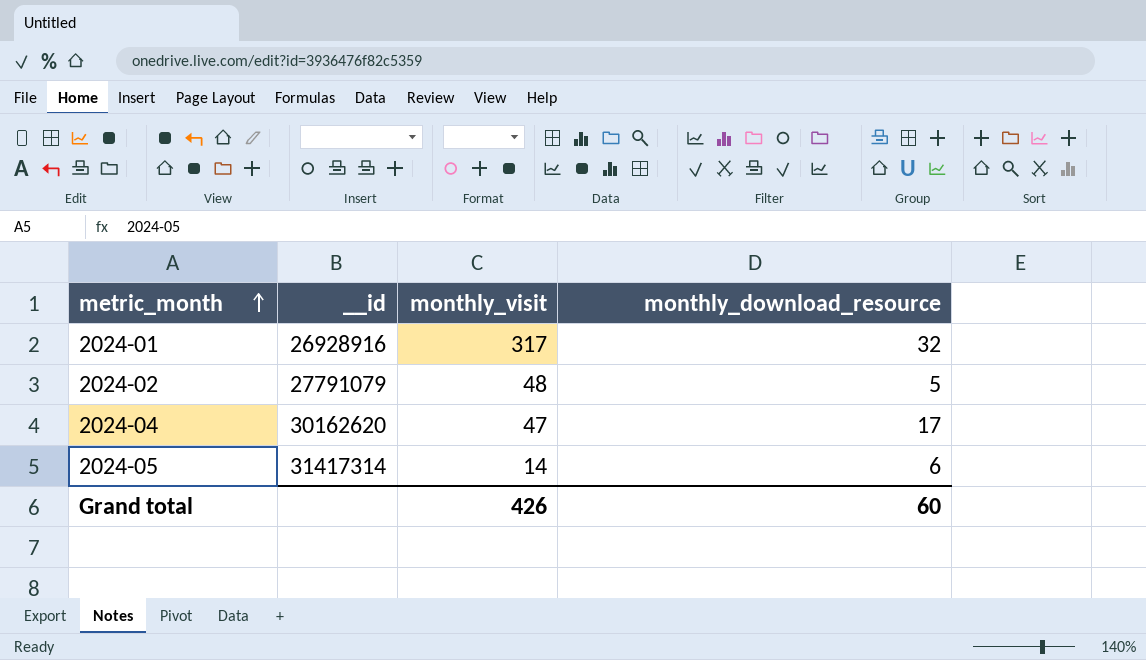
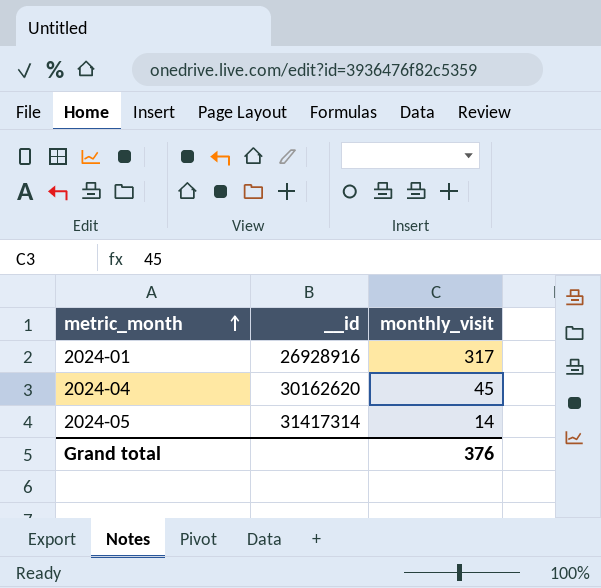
column monthly_download_resource | position: 4 -> none
row 2024-02: 27791079 | 48 | 5 -> none
2024-04 | monthly_visit: 47 -> 45
Grand total | monthly_visit: 426 -> 376

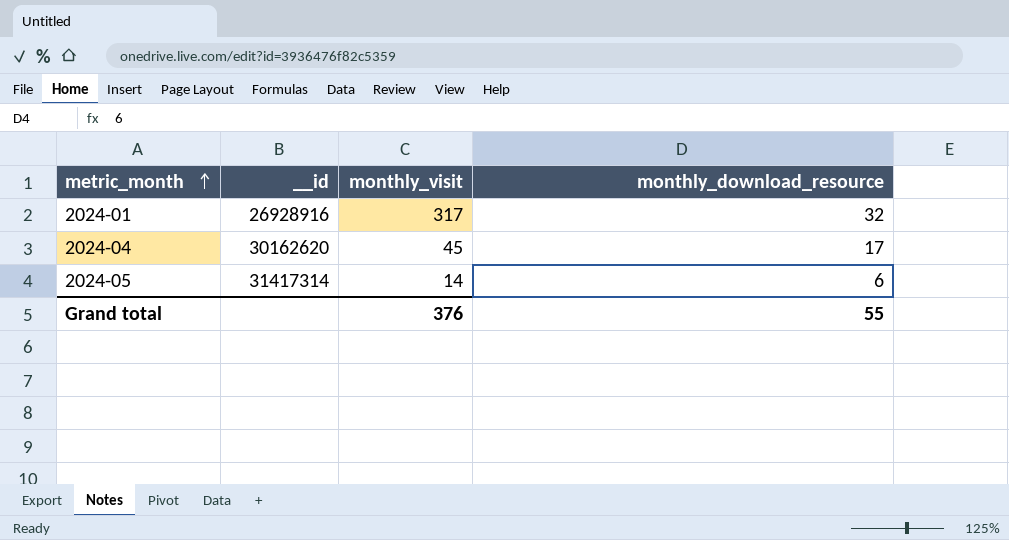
column monthly_download_resource | position: none -> 4

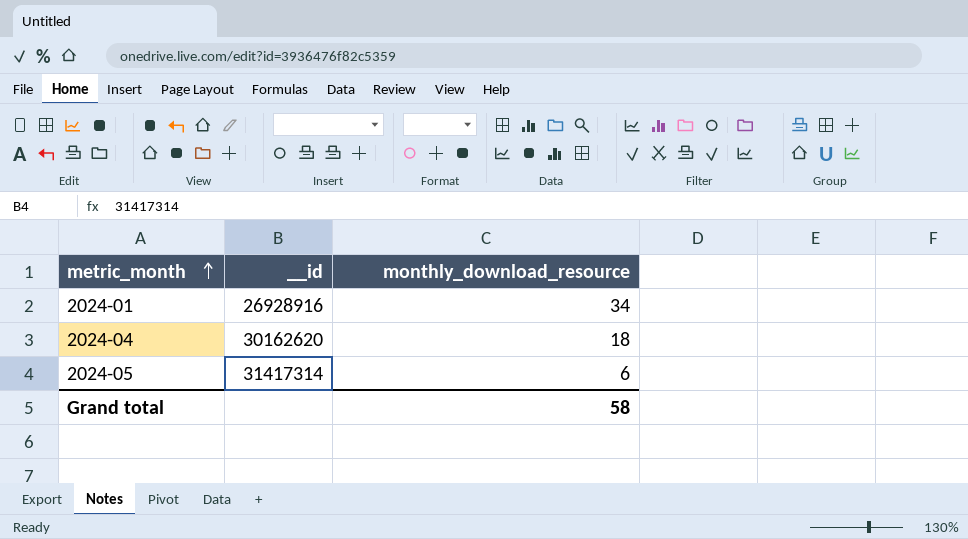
column monthly_visit | position: 3 -> none
2024-01 | monthly_download_resource: 32 -> 34
2024-04 | monthly_download_resource: 17 -> 18
Grand total | monthly_download_resource: 55 -> 58

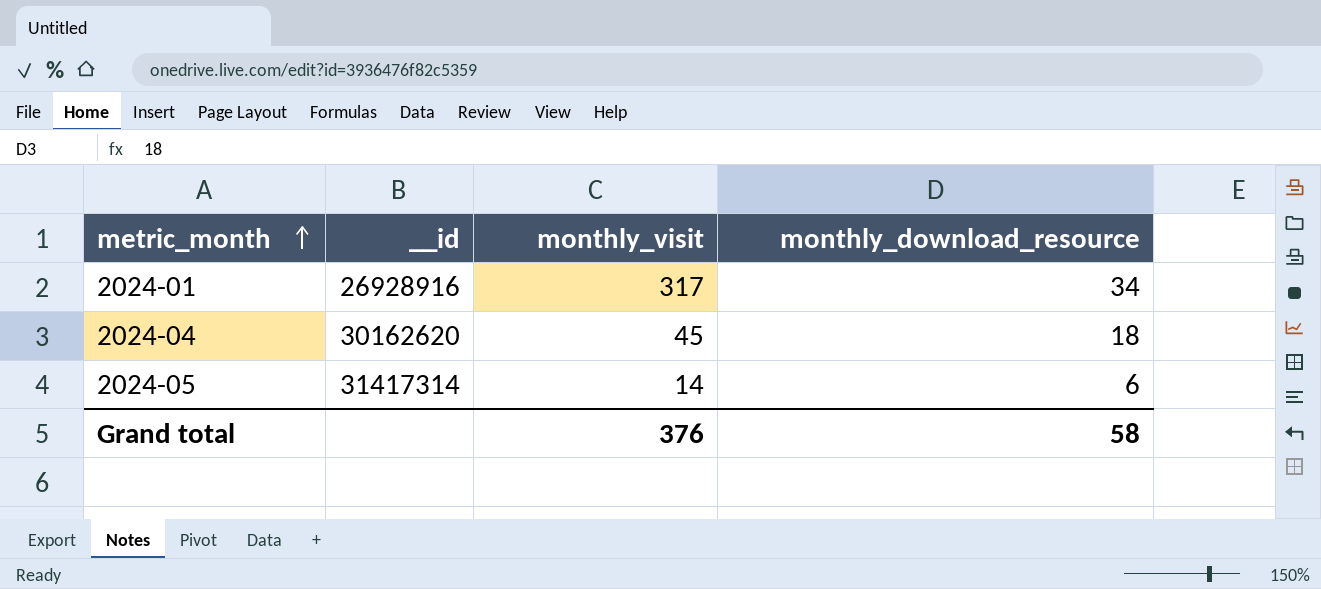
column monthly_visit | position: none -> 3

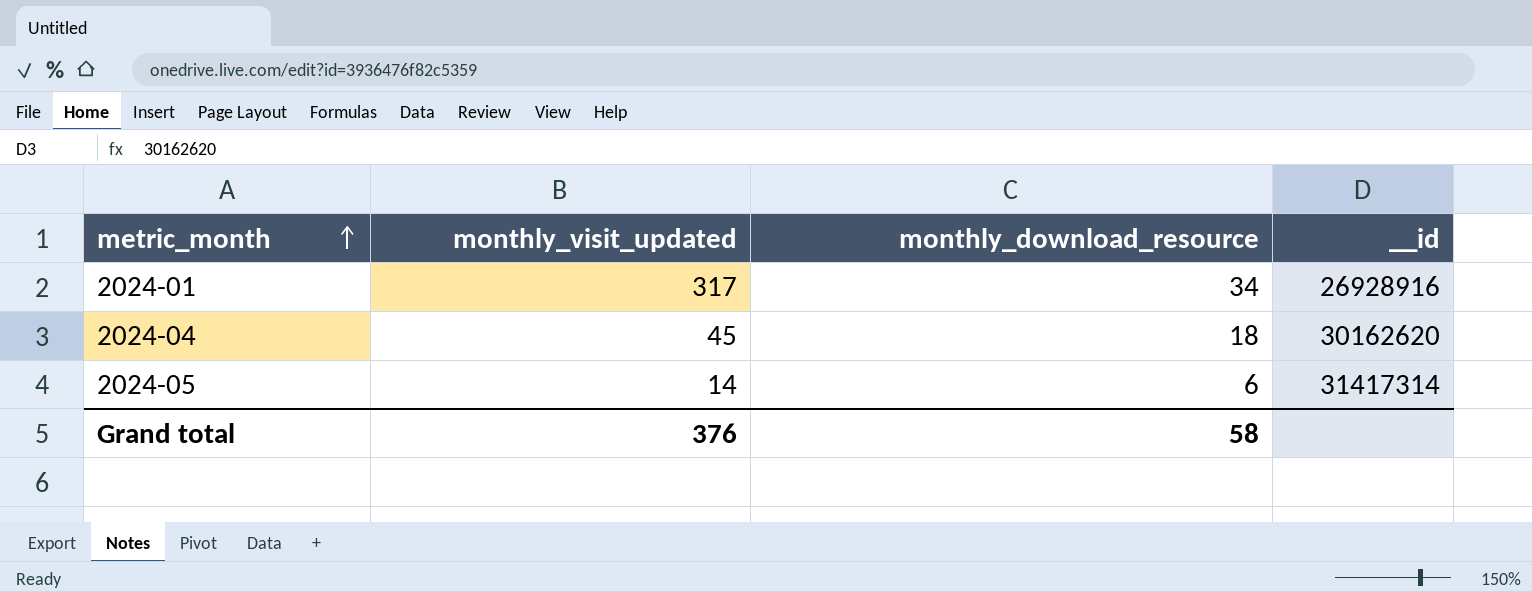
column name: monthly_visit -> monthly_visit_updated
column __id | position: 2 -> 4

